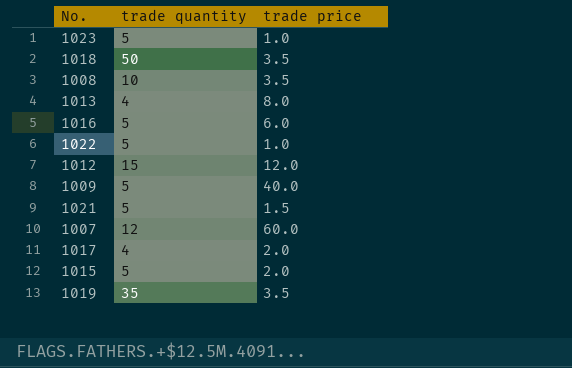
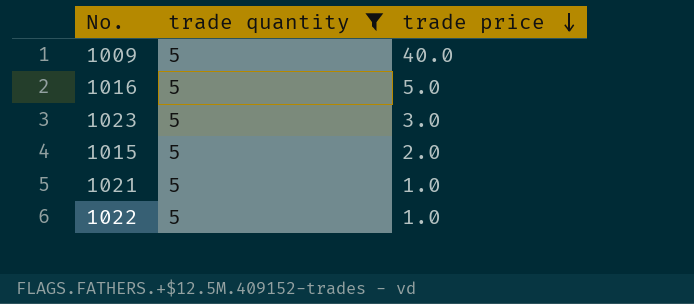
filter: none -> trade quantity = 5
row order: none -> trade price descending
1016 | trade price: 6.0 -> 5.0
1023 | trade price: 1.0 -> 3.0
1021 | trade price: 1.5 -> 1.0

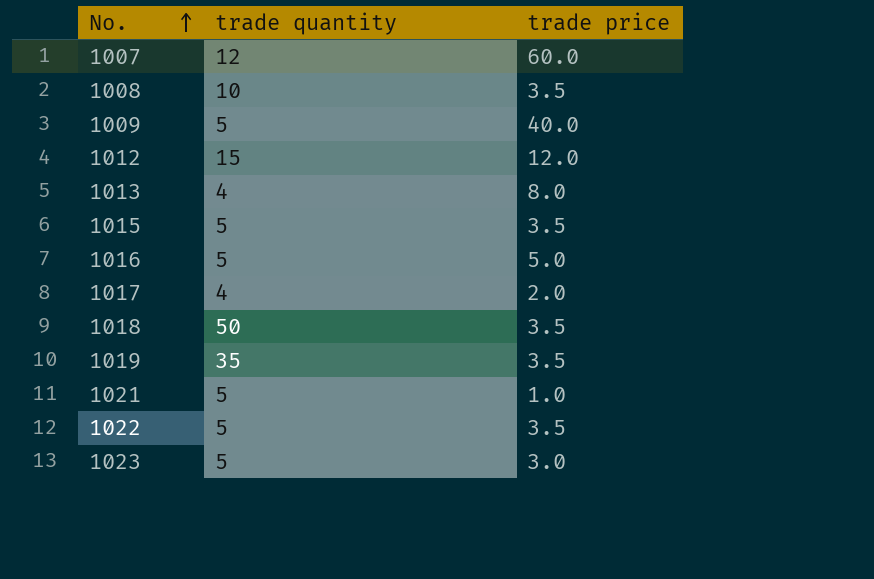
filter: trade quantity = 5 -> none
row order: trade price descending -> No. ascending
1015 | trade price: 2.0 -> 3.5
1022 | trade price: 1.0 -> 3.5

